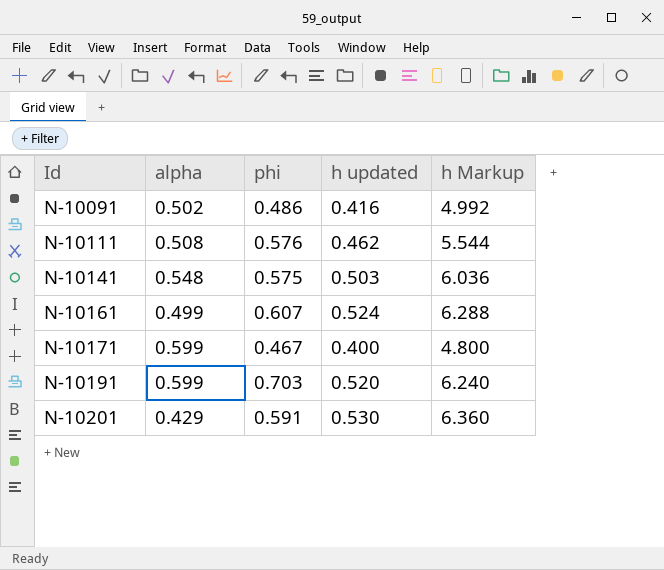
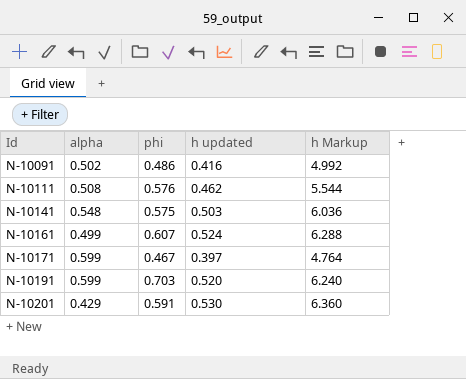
N-10171 | h updated: 0.400 -> 0.397
N-10171 | h Markup: 4.800 -> 4.764

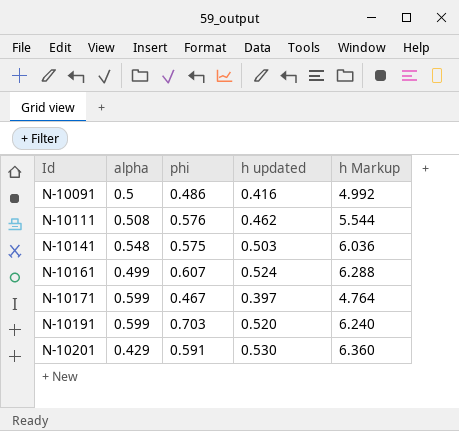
N-10091 | alpha: 0.502 -> 0.5

